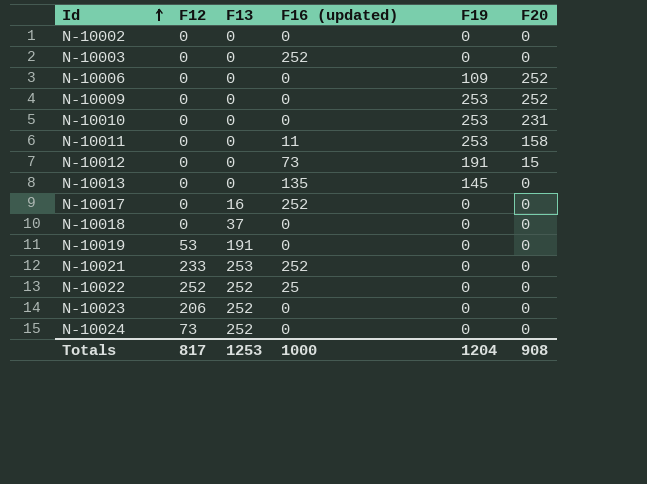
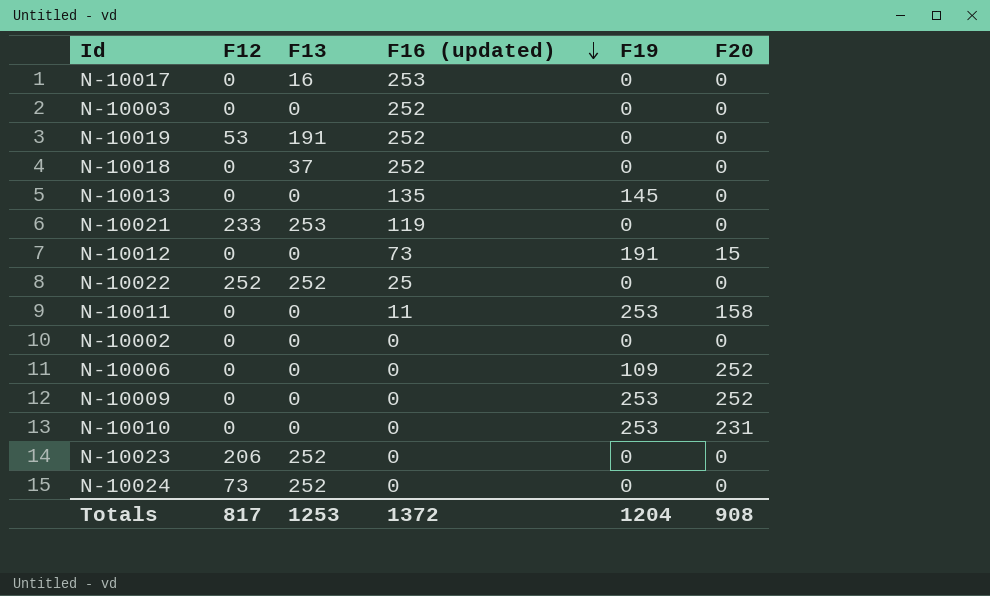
row order: Id ascending -> F16 (updated) descending
N-10017 | F16 (updated): 252 -> 253
N-10019 | F16 (updated): 0 -> 252
N-10018 | F16 (updated): 0 -> 252
N-10021 | F16 (updated): 252 -> 119
Totals | F16 (updated): 1000 -> 1372

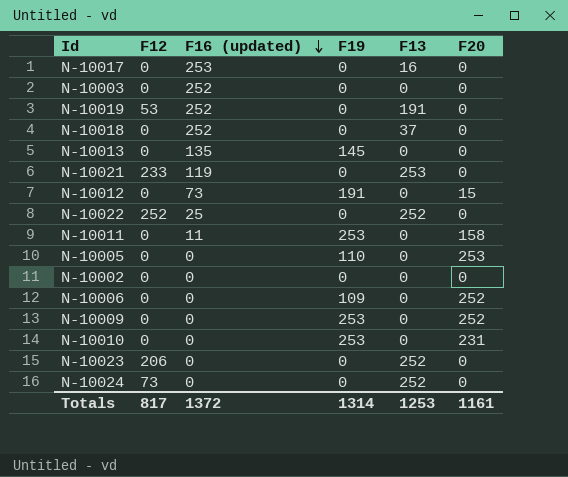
column F13 | position: 3 -> 5
row N-10005: none -> 0 | 0 | 110 | 0 | 253
Totals | F19: 1204 -> 1314
Totals | F20: 908 -> 1161

